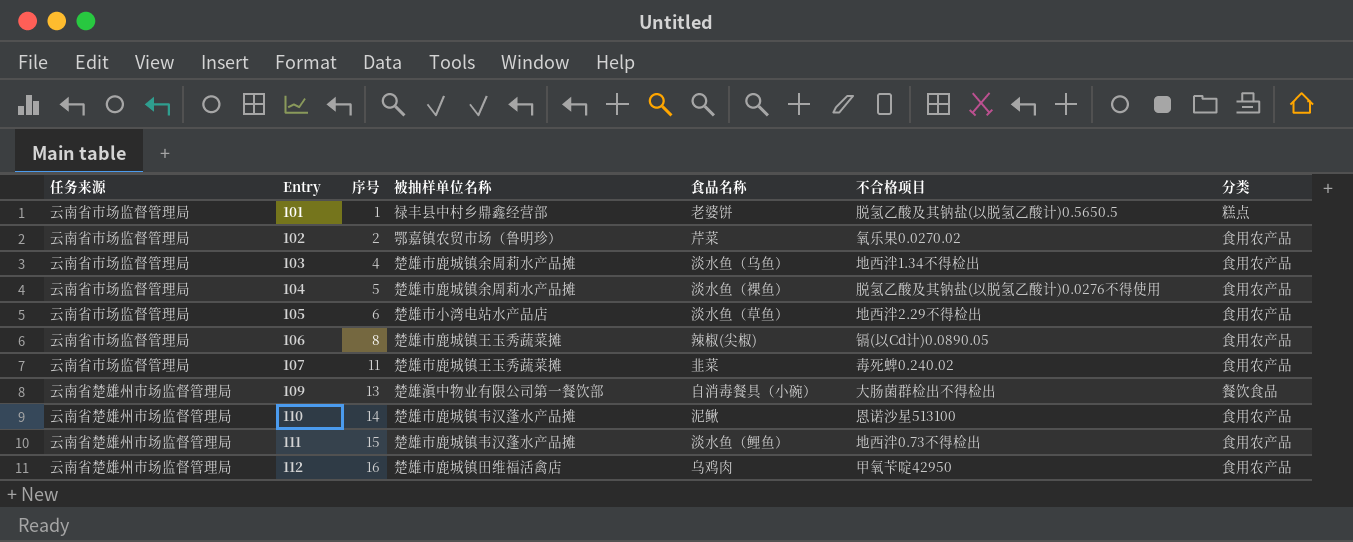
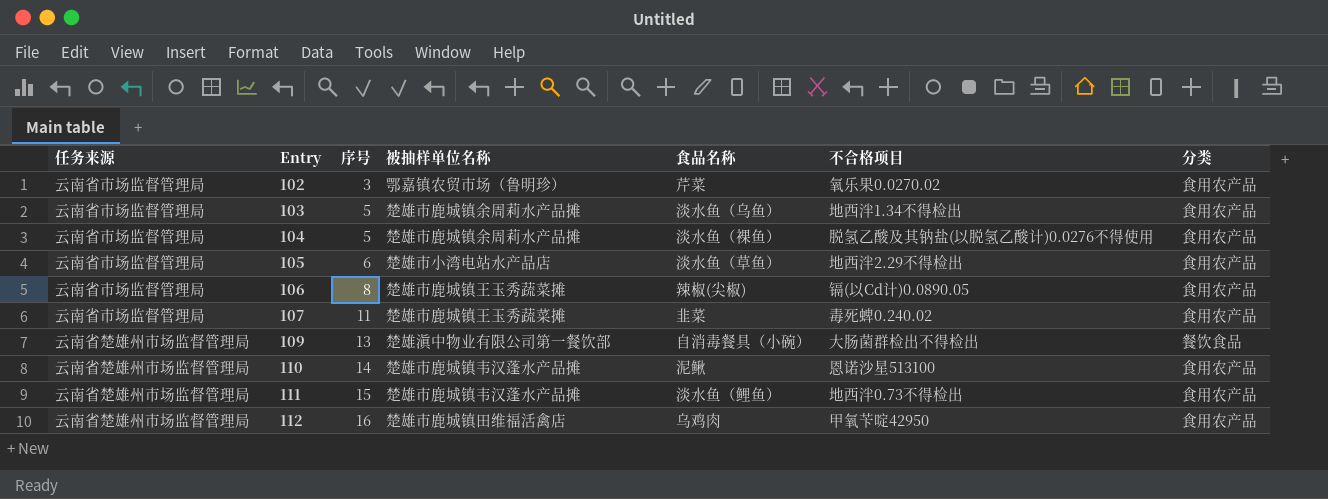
row 101: 云南省市场监督管理局 | 1 | 禄丰县中村乡鼎鑫经营部 | 老婆饼 | 脱氢乙酸及其钠盐(以脱氢乙酸计)0.5650.5 | 糕点 -> none
102 | 序号: 2 -> 3
103 | 序号: 4 -> 5

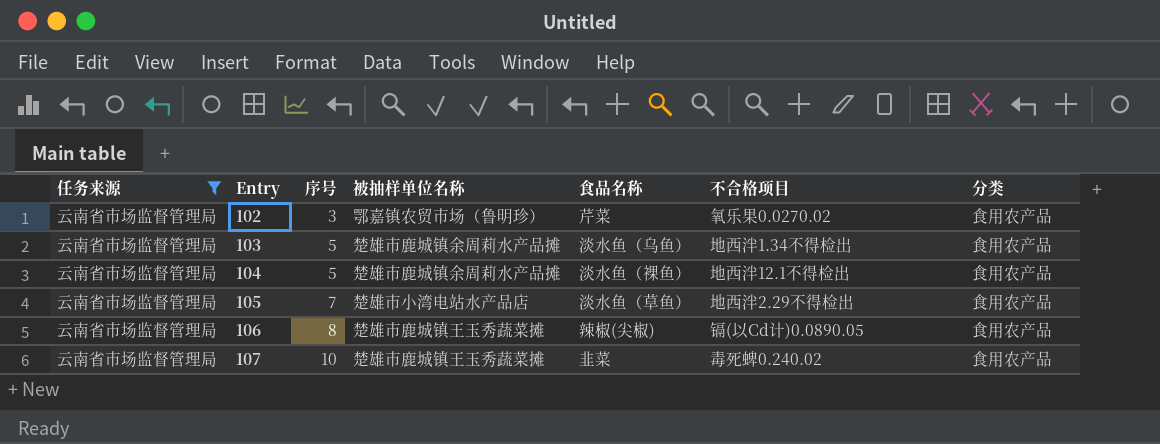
filter: none -> 任务来源 = 云南省市场监督管理局
104 | 不合格项目: 脱氢乙酸及其钠盐(以脱氢乙酸计)0.0276不得使用 -> 地西泮12.1不得检出
105 | 序号: 6 -> 7
107 | 序号: 11 -> 10

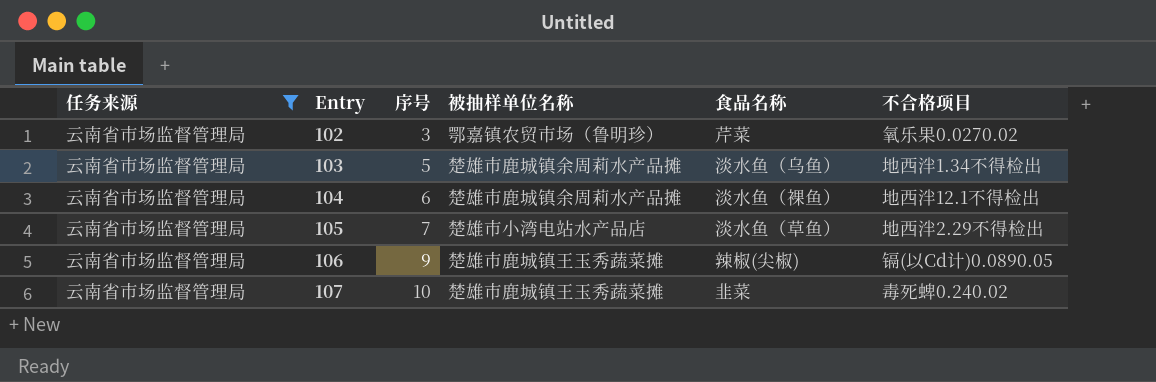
column 分类 | position: 7 -> none
104 | 序号: 5 -> 6
106 | 序号: 8 -> 9

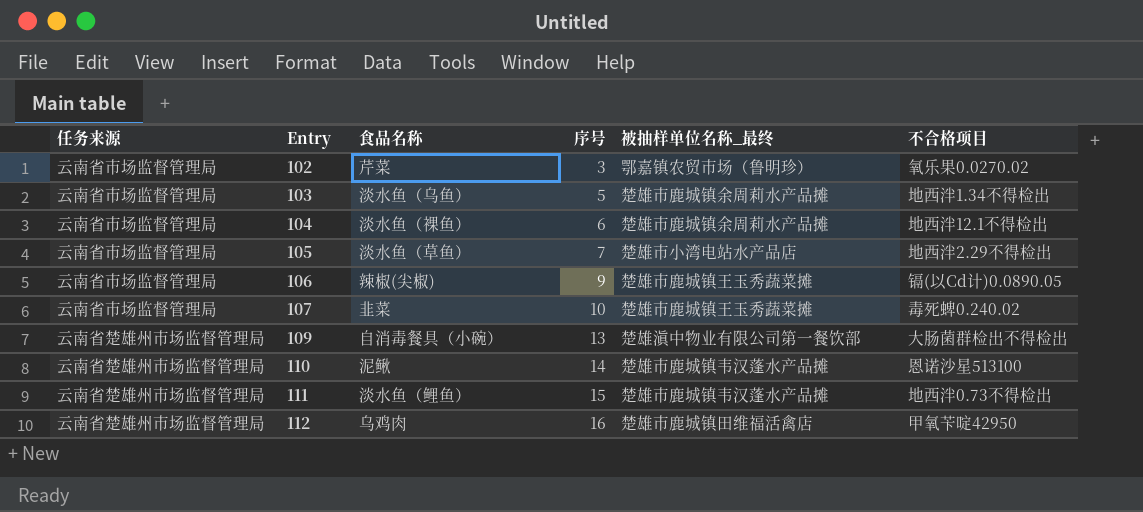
filter: 任务来源 = 云南省市场监督管理局 -> none
column 食品名称 | position: 5 -> 3
column name: 被抽样单位名称 -> 被抽样单位名称_最终

